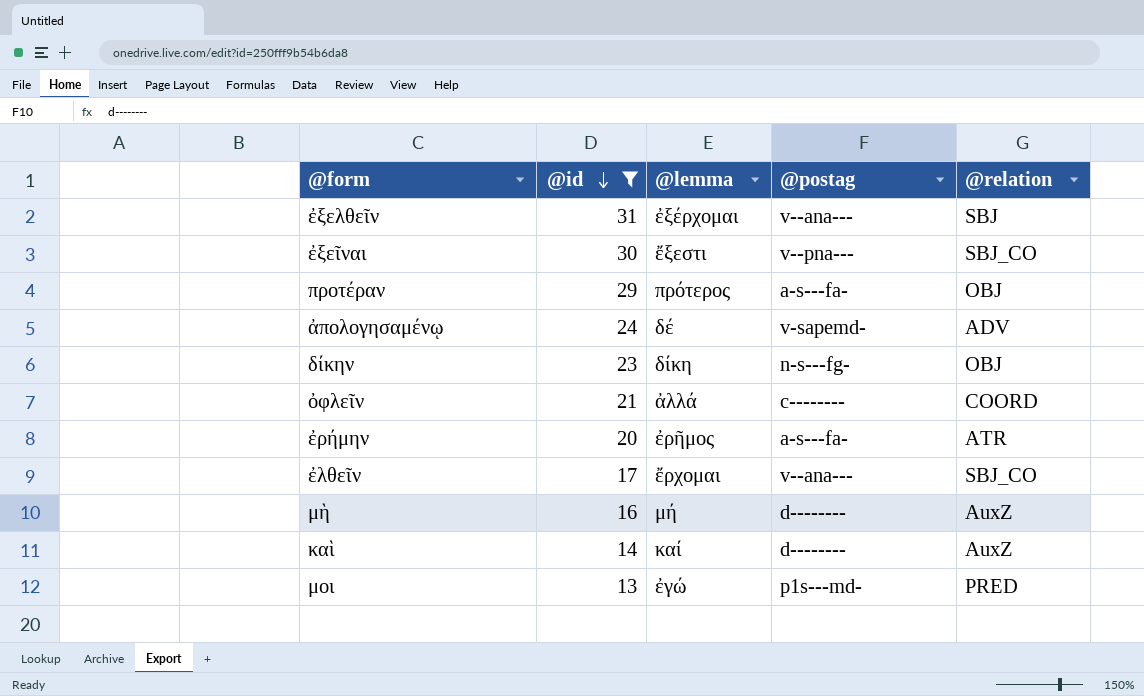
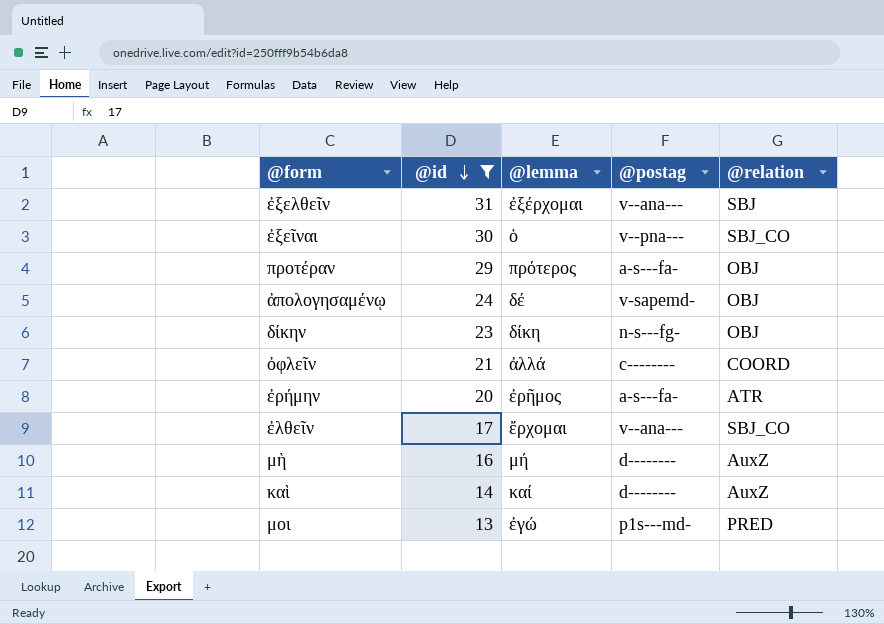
ἐξεῖναι | @lemma: ἔξεστι -> ὁ
ἀπολογησαμένῳ | @relation: ADV -> OBJ

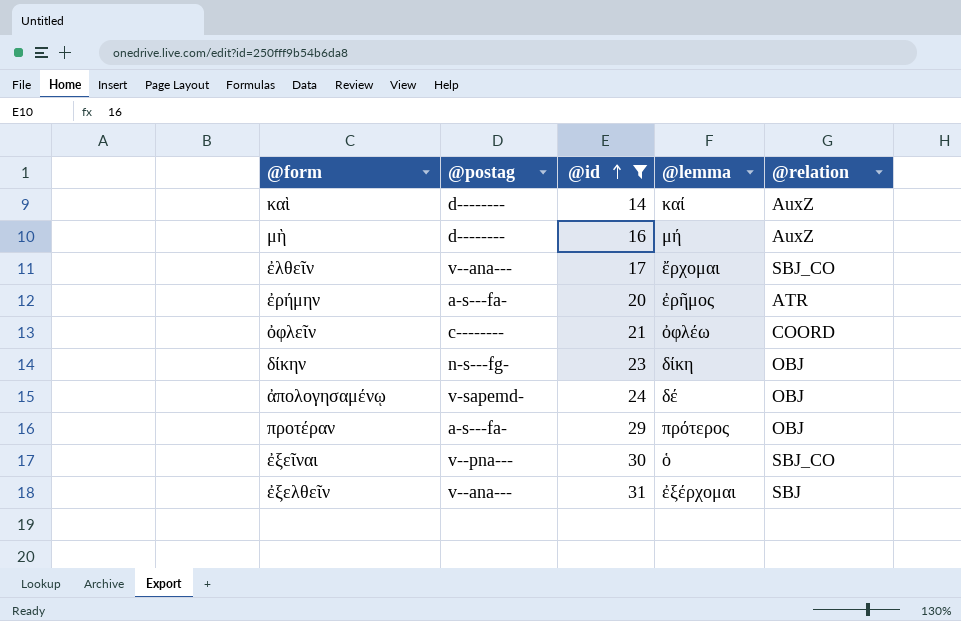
row order: @id descending -> @id ascending
column @postag | position: 4 -> 2
row μοι: 13 | ἐγώ | p1s---md- | PRED -> none
ὀφλεῖν | @lemma: ἀλλά -> ὀφλέω

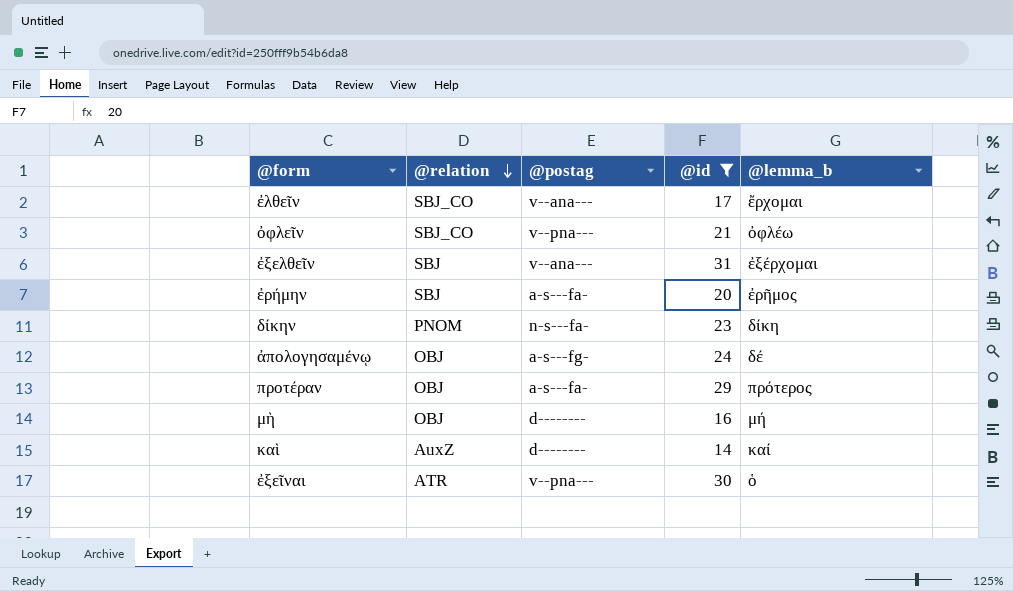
row order: @id ascending -> @relation descending
column @relation | position: 5 -> 2
column name: @lemma -> @lemma_b
ὀφλεῖν | @relation: COORD -> SBJ_CO
ὀφλεῖν | @postag: c-------- -> v--pna---
ἐρήμην | @relation: ATR -> SBJ
δίκην | @relation: OBJ -> PNOM
δίκην | @postag: n-s---fg- -> n-s---fa-
ἀπολογησαμένῳ | @postag: v-sapemd- -> a-s---fg-
μὴ | @relation: AuxZ -> OBJ
ἐξεῖναι | @relation: SBJ_CO -> ATR

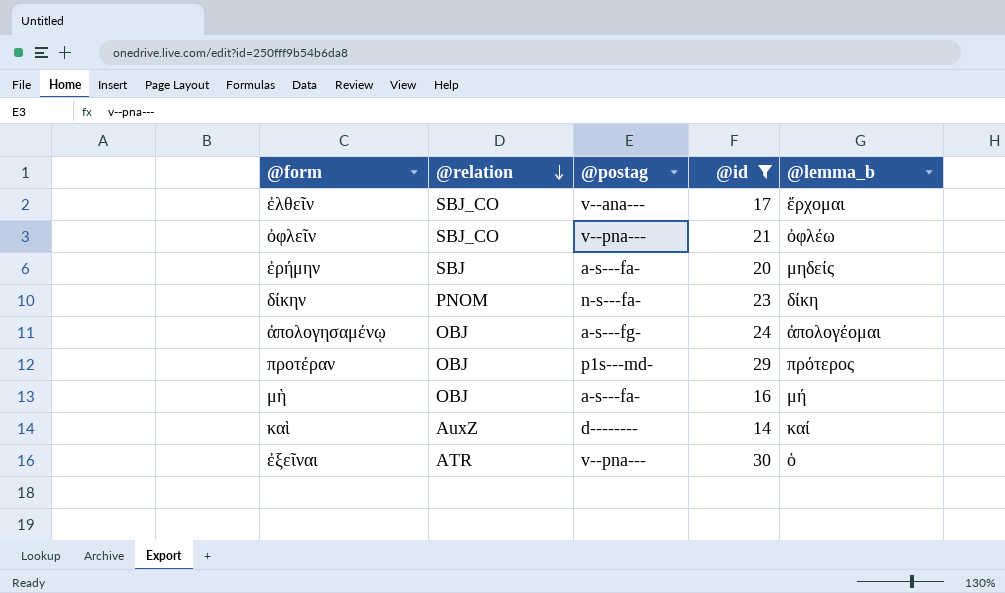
row ἐξελθεῖν: SBJ | v--ana--- | 31 | ἐξέρχομαι -> none
ἐρήμην | @lemma_b: ἐρῆμος -> μηδείς
ἀπολογησαμένῳ | @lemma_b: δέ -> ἀπολογέομαι
προτέραν | @postag: a-s---fa- -> p1s---md-
μὴ | @postag: d-------- -> a-s---fa-

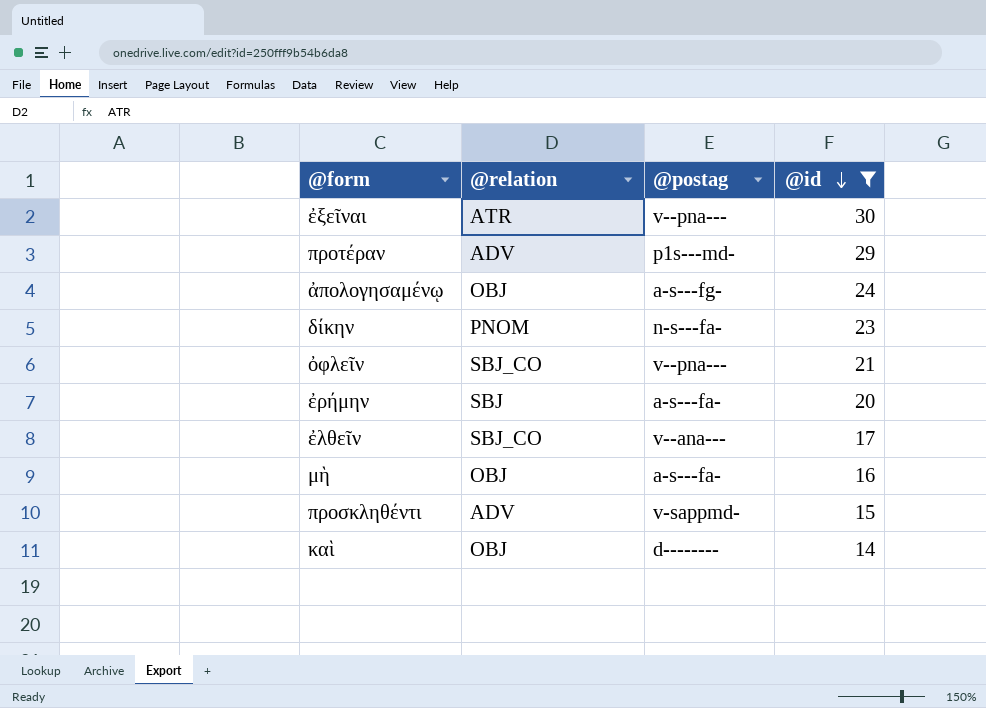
row order: @relation descending -> @id descending
column @lemma_b | position: 5 -> none
προτέραν | @relation: OBJ -> ADV
row προσκληθέντι: none -> ADV | v-sappmd- | 15
καὶ | @relation: AuxZ -> OBJ

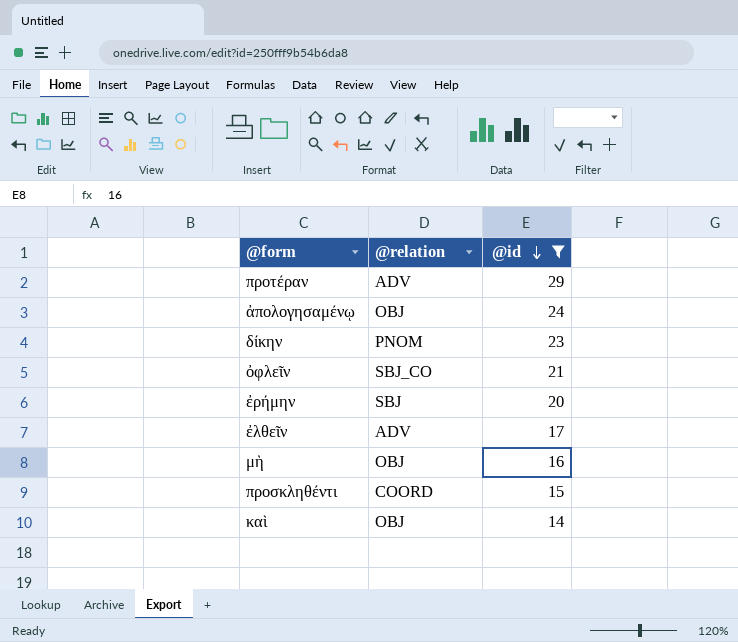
column @postag | position: 3 -> none
row ἐξεῖναι: ATR | v--pna--- | 30 -> none
ἐλθεῖν | @relation: SBJ_CO -> ADV
προσκληθέντι | @relation: ADV -> COORD

